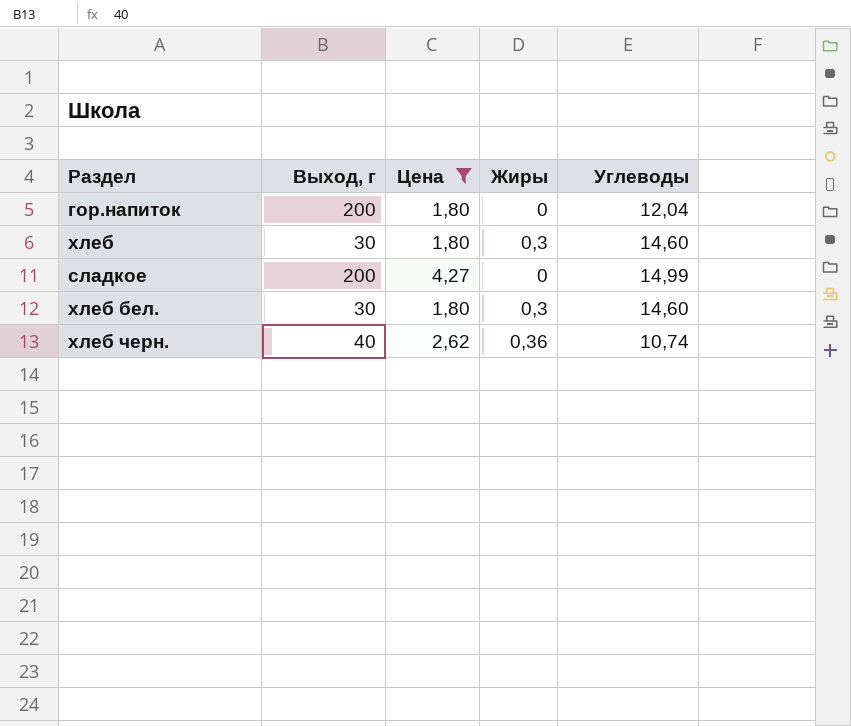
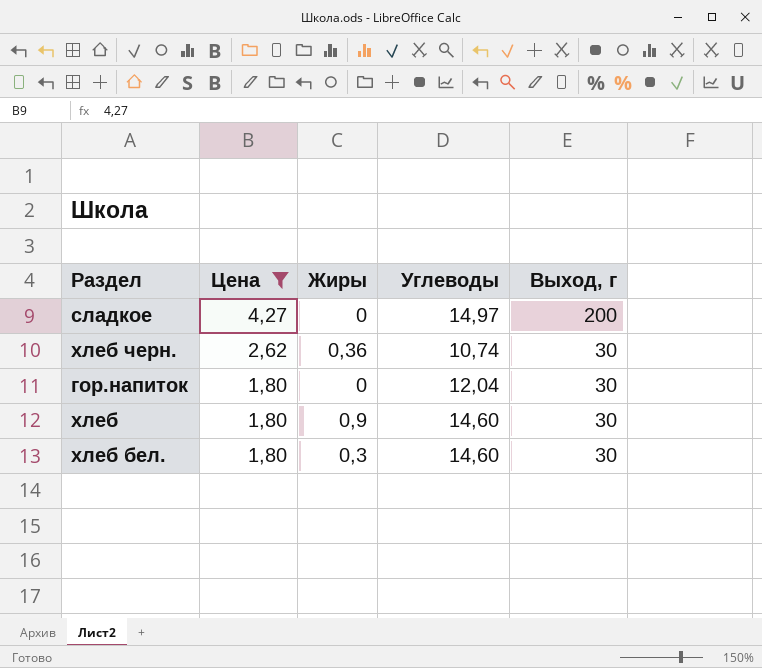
row order: none -> Цена descending
column Выход, г | position: 2 -> 5
сладкое | Углеводы: 14,99 -> 14,97
хлеб черн. | Выход, г: 40 -> 30
гор.напиток | Выход, г: 200 -> 30
хлеб | Жиры: 0,3 -> 0,9

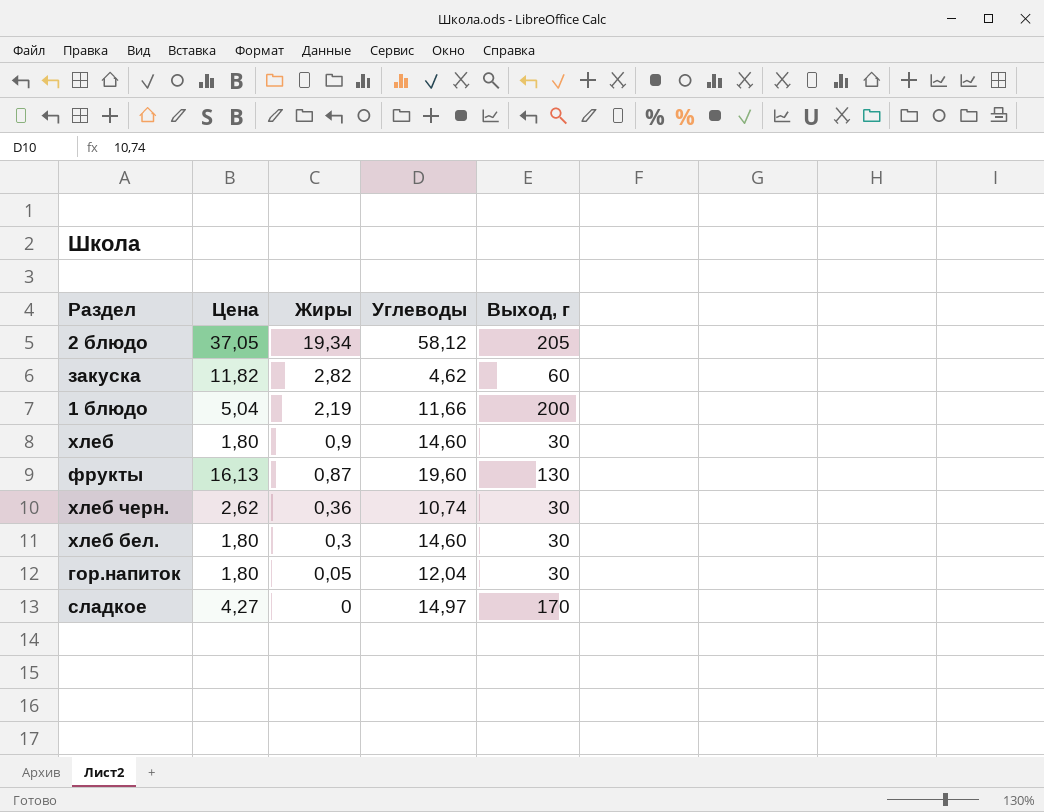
filter: Цена <= 4,27 -> none
row order: Цена descending -> Жиры descending
гор.напиток | Жиры: 0 -> 0,05
сладкое | Выход, г: 200 -> 170

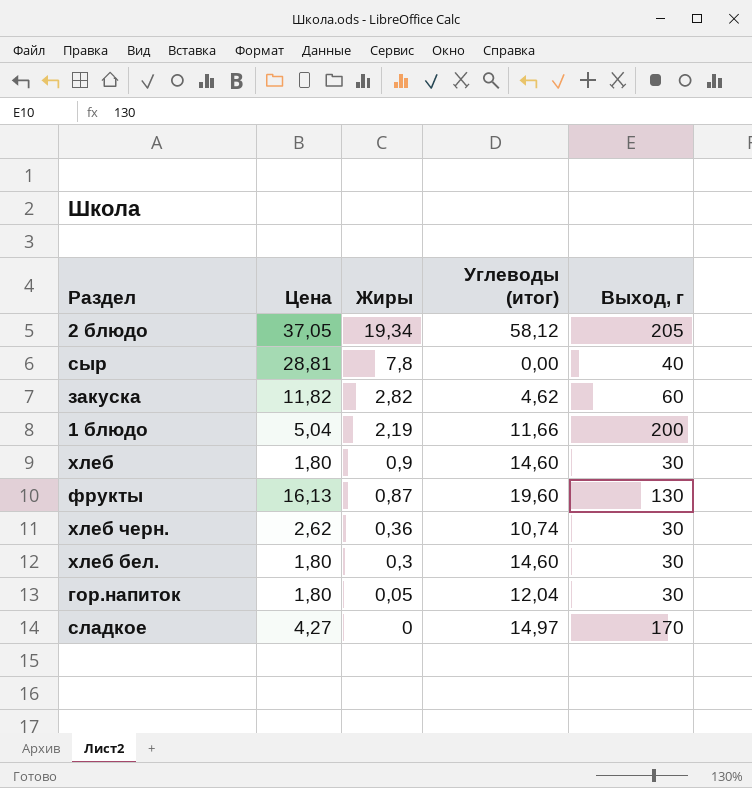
column name: Углеводы -> Углеводы (итог)
row сыр: none -> 28,81 | 7,8 | 0,00 | 40

